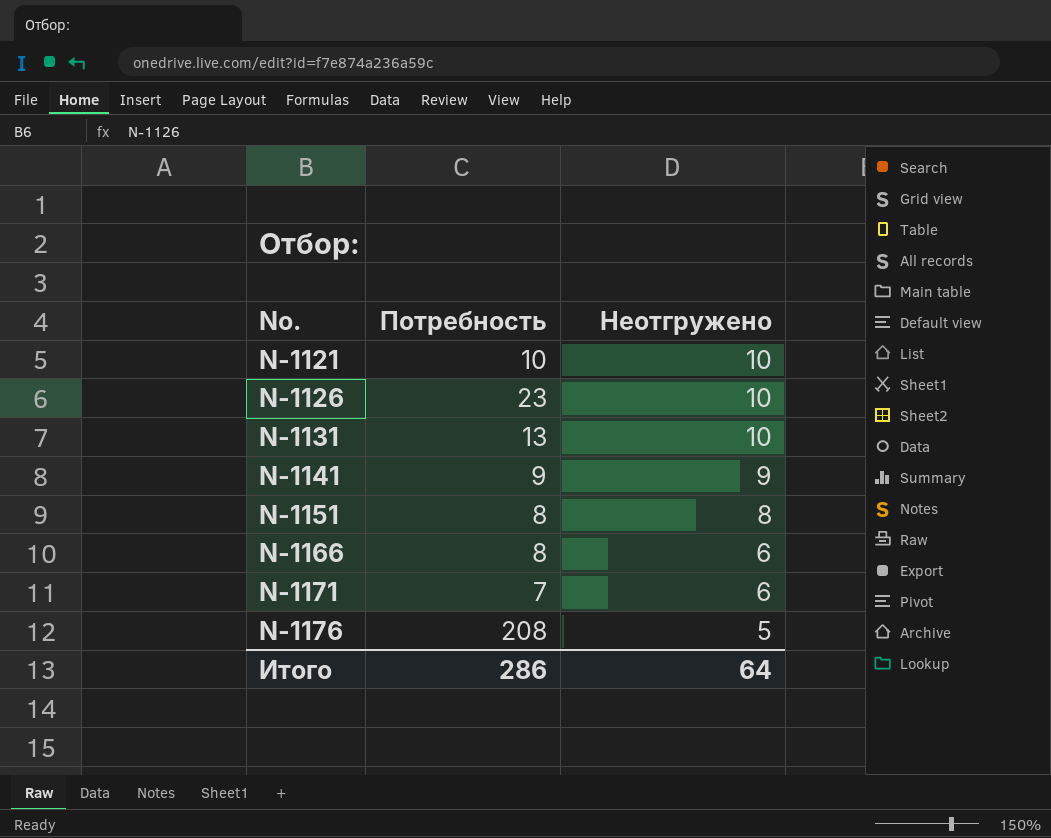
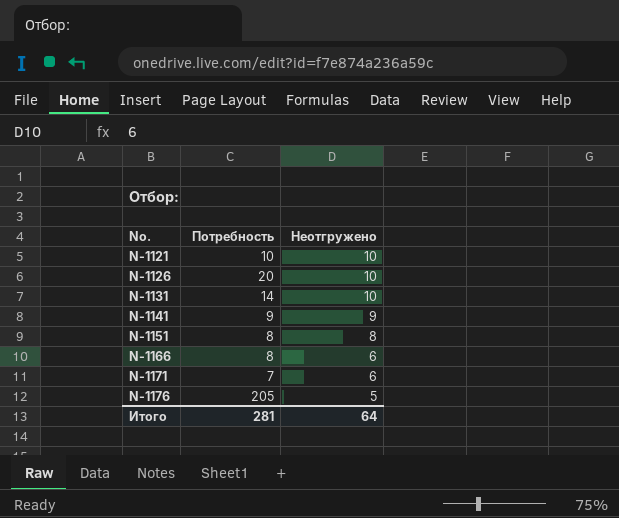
N-1126 | Потребность: 23 -> 20
N-1131 | Потребность: 13 -> 14
N-1176 | Потребность: 208 -> 205
Итого | Потребность: 286 -> 281

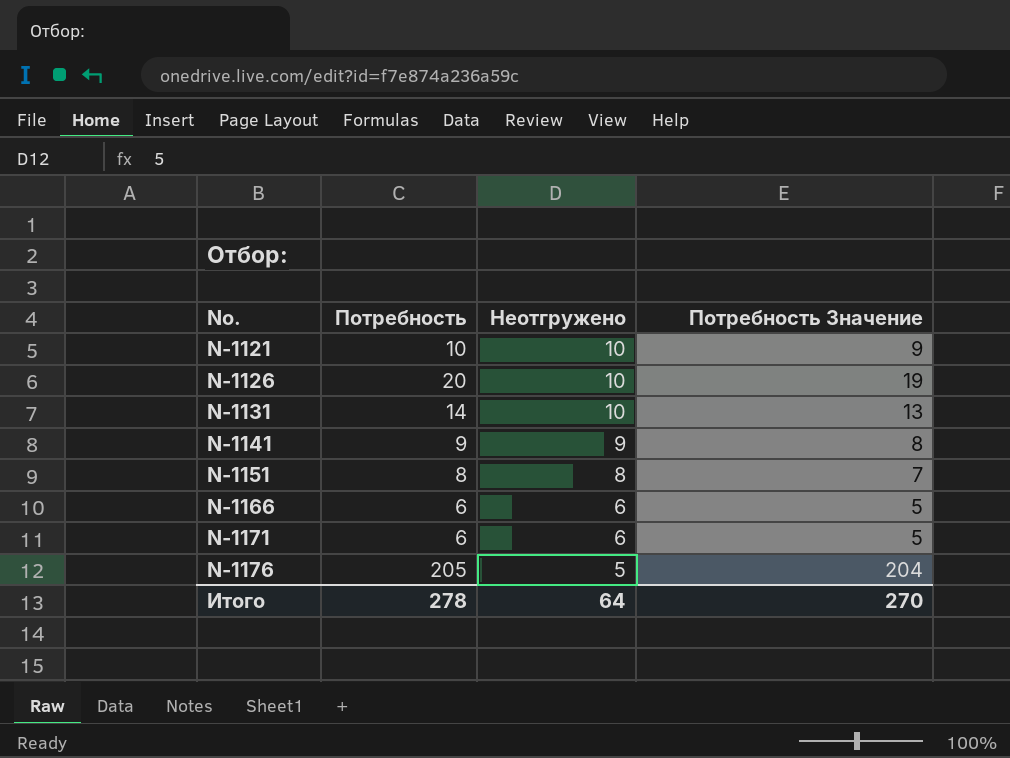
column Потребность Значение | formula: none -> [Потребность] - 1
N-1166 | Потребность: 8 -> 6
N-1171 | Потребность: 7 -> 6
Итого | Потребность: 281 -> 278

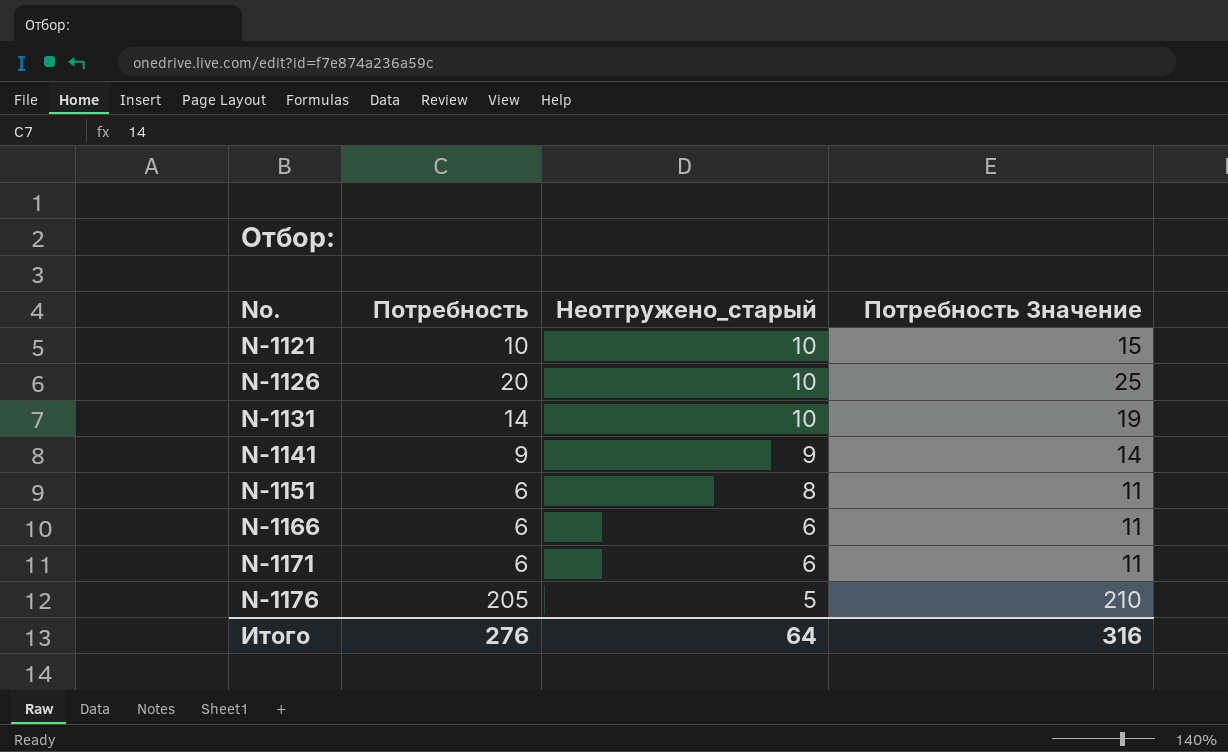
column name: Неотгружено -> Неотгружено_старый
column Потребность Значение | formula: [Потребность] - 1 -> [Потребность] + 5
N-1151 | Потребность: 8 -> 6
Итого | Потребность: 278 -> 276
Итого | Потребность Значение: 270 -> 316

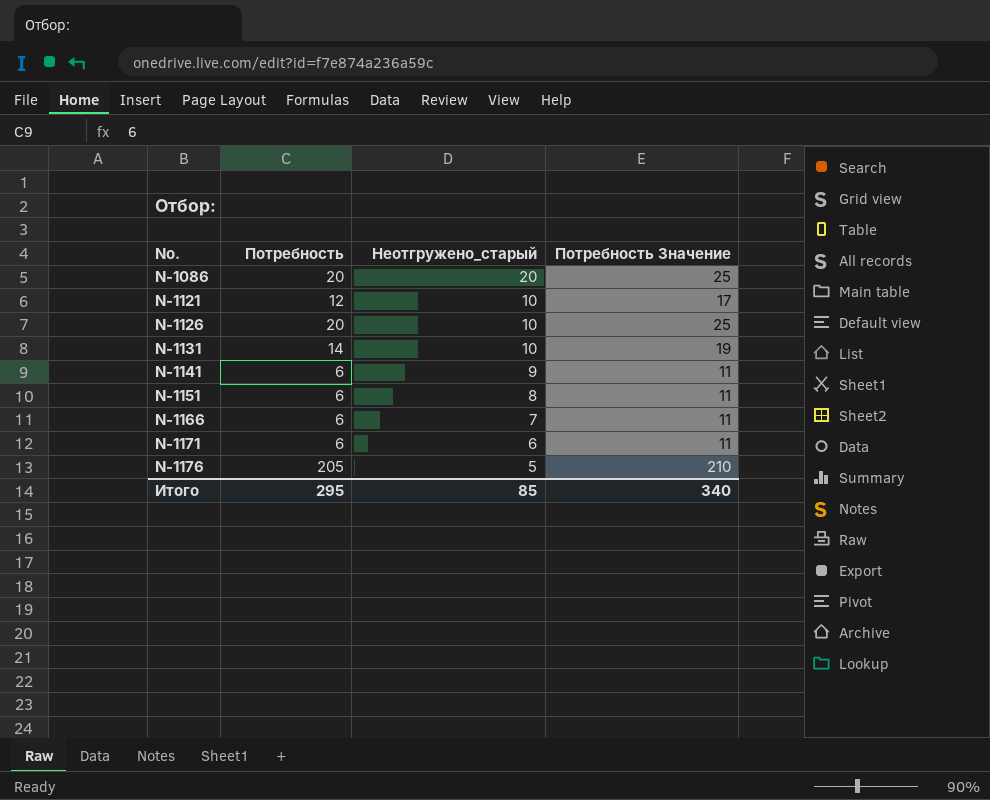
row N-1086: none -> 20 | 20 | 25
N-1121 | Потребность: 10 -> 12
N-1121 | Потребность Значение: 15 -> 17
N-1141 | Потребность: 9 -> 6
N-1141 | Потребность Значение: 14 -> 11
N-1166 | Неотгружено_старый: 6 -> 7
Итого | Потребность: 276 -> 295
Итого | Неотгружено_старый: 64 -> 85
Итого | Потребность Значение: 316 -> 340

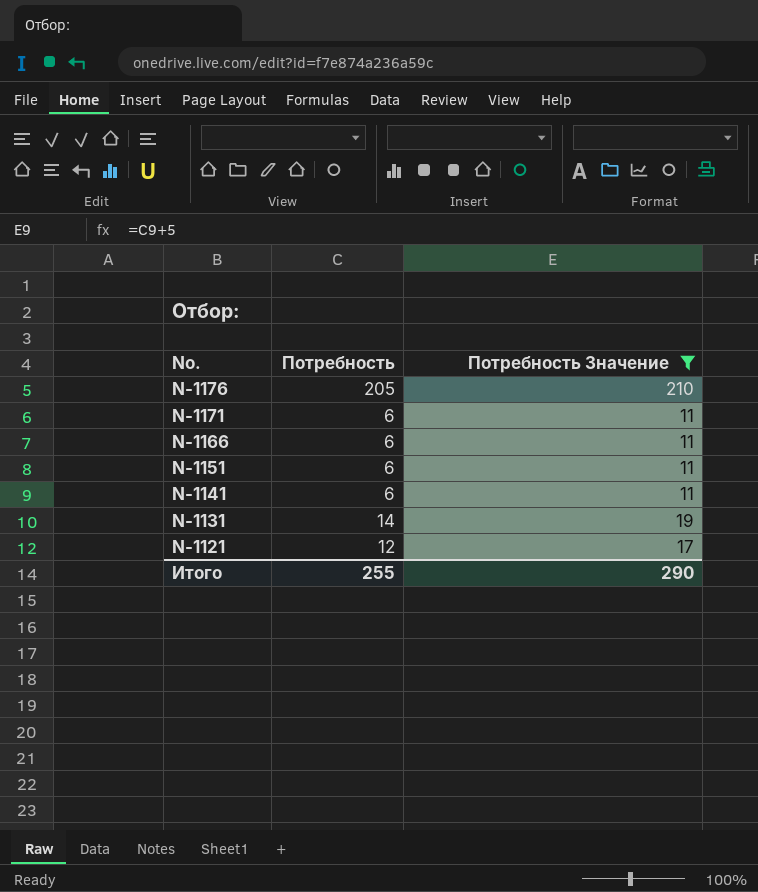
filter: none -> Потребность Значение != 25
row order: No. ascending -> No. descending
column Неотгружено_старый | position: 3 -> none
Итого | Потребность: 295 -> 255
Итого | Потребность Значение: 340 -> 290

